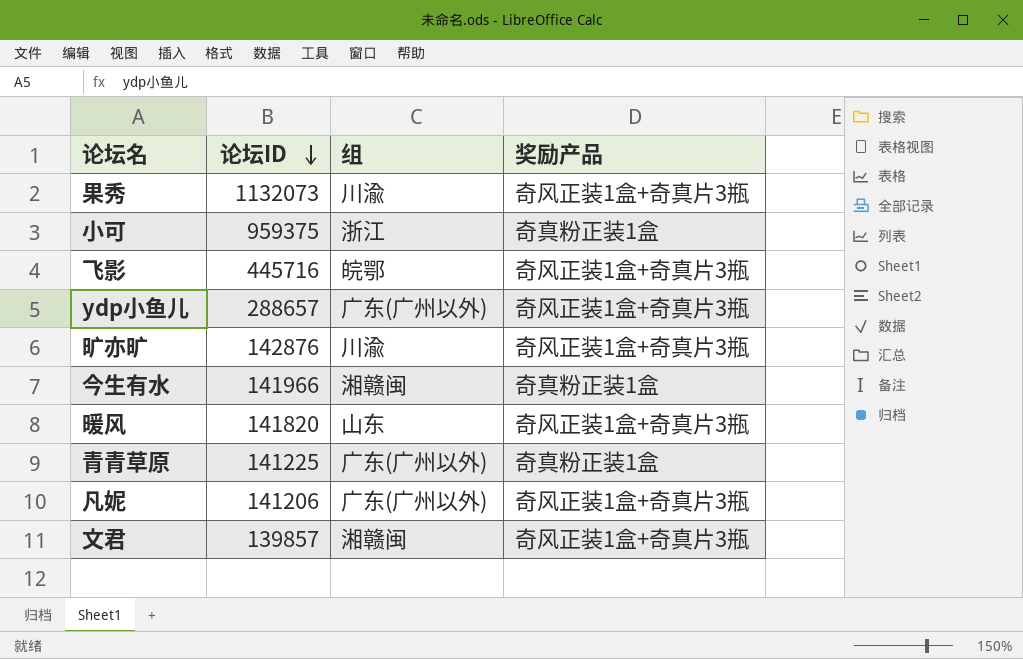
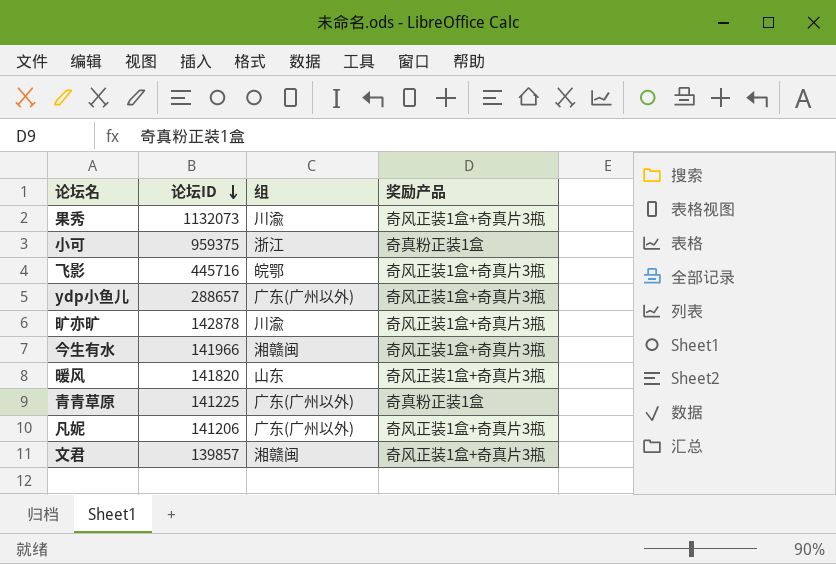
旷亦旷 | 论坛ID: 142876 -> 142878
今生有水 | 奖励产品: 奇真粉正装1盒 -> 奇风正装1盒+奇真片3瓶

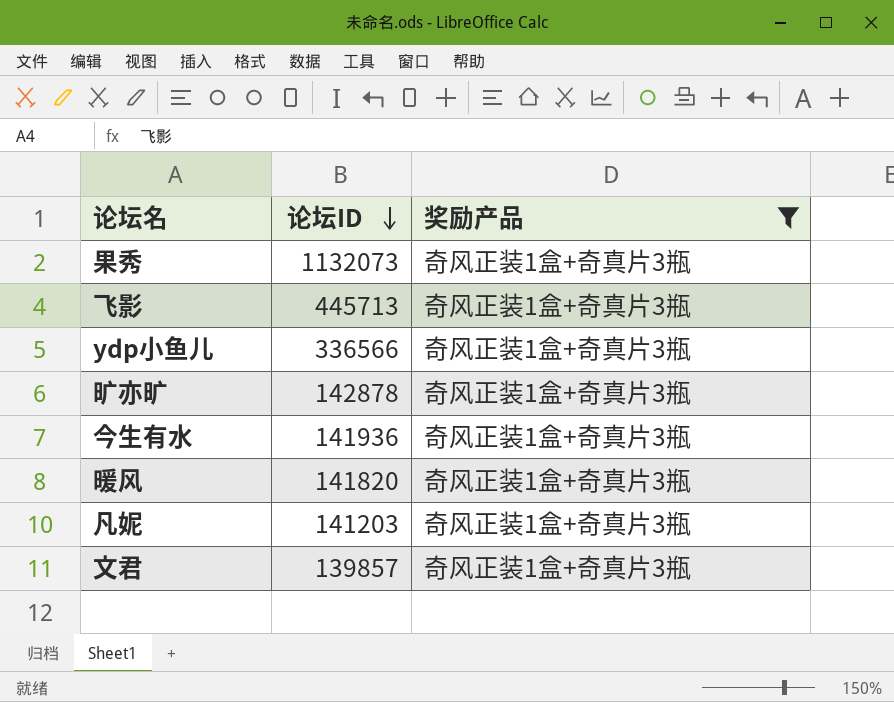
filter: none -> 奖励产品 = 奇风正装1盒+奇真片3瓶
column 组 | position: 3 -> none
飞影 | 论坛ID: 445716 -> 445713
ydp小鱼儿 | 论坛ID: 288657 -> 336566
今生有水 | 论坛ID: 141966 -> 141936
凡妮 | 论坛ID: 141206 -> 141203

